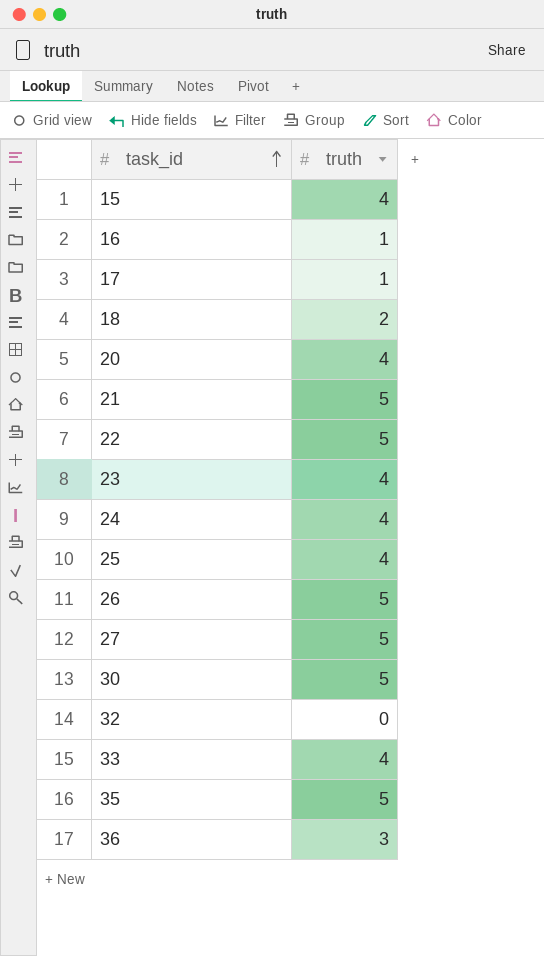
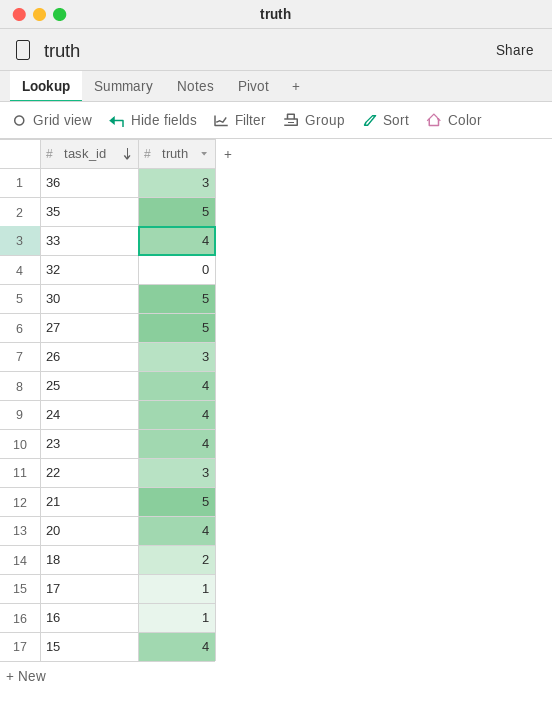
row order: task_id ascending -> task_id descending
26 | truth: 5 -> 3
22 | truth: 5 -> 3

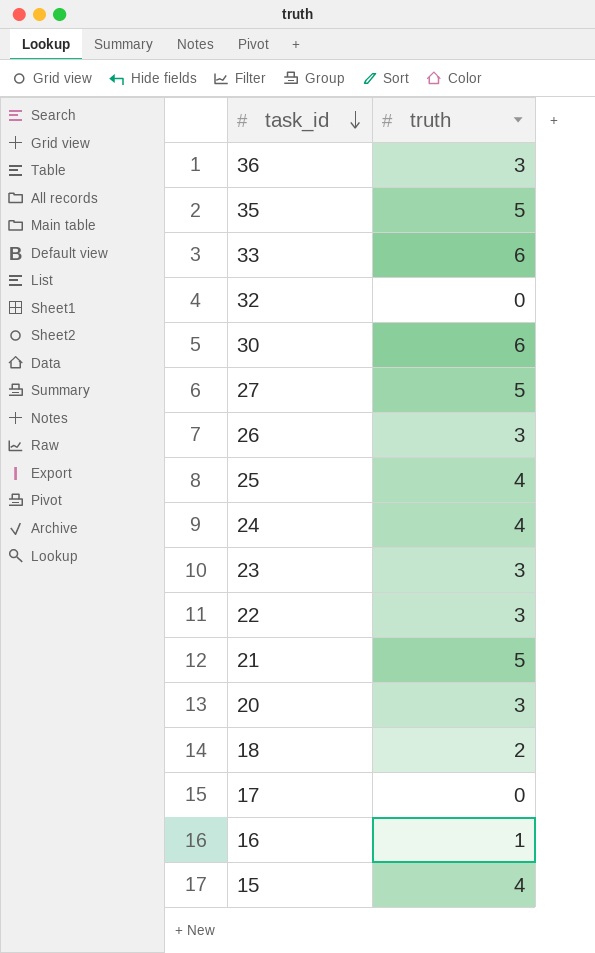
33 | truth: 4 -> 6
30 | truth: 5 -> 6
23 | truth: 4 -> 3
20 | truth: 4 -> 3
17 | truth: 1 -> 0

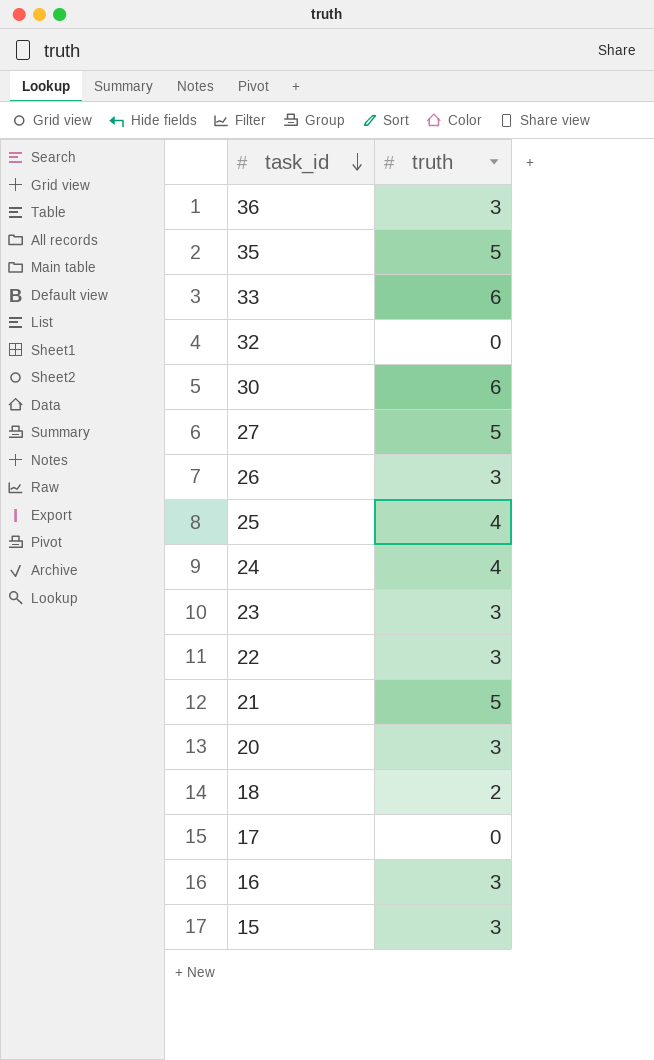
16 | truth: 1 -> 3
15 | truth: 4 -> 3

